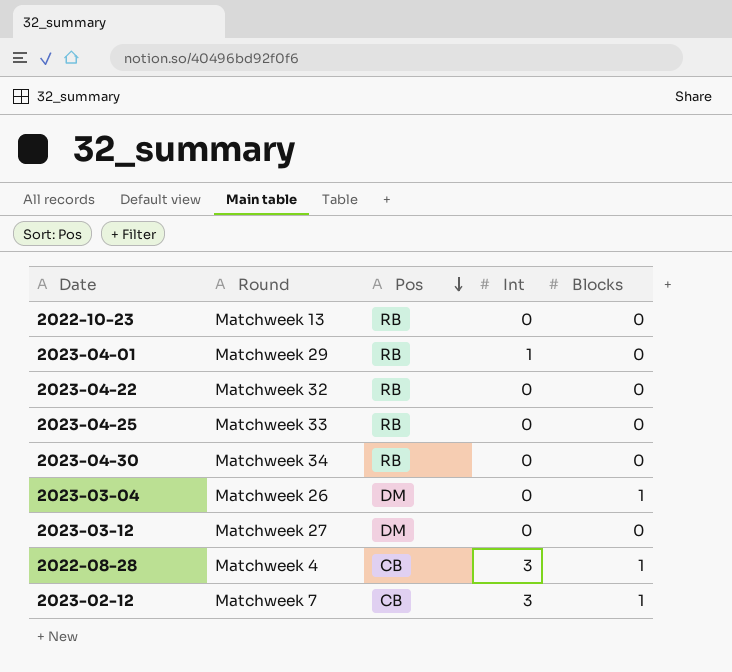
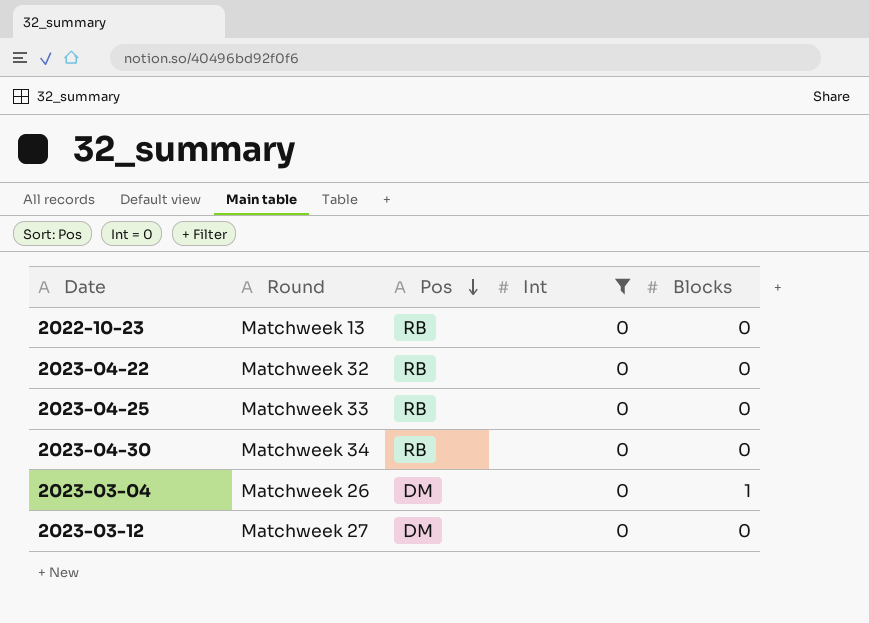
filter: none -> Int = 0

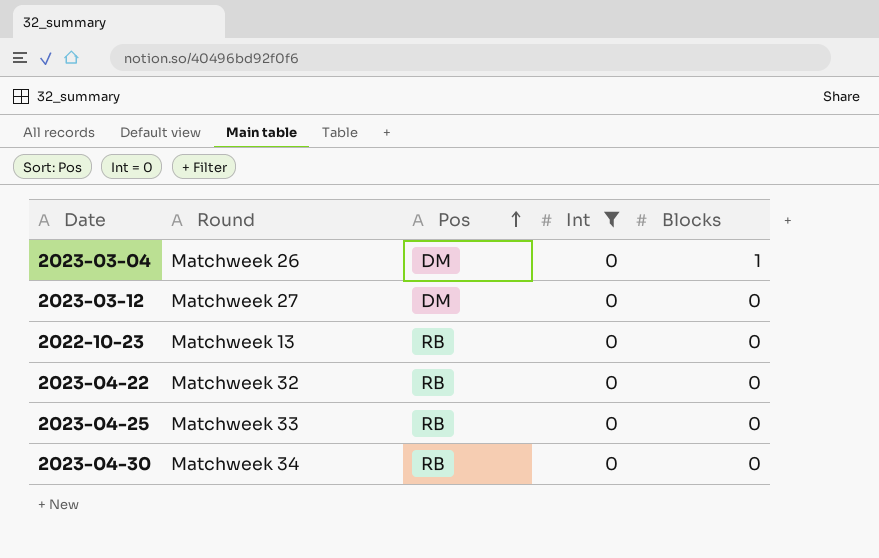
row order: Pos descending -> Pos ascending

